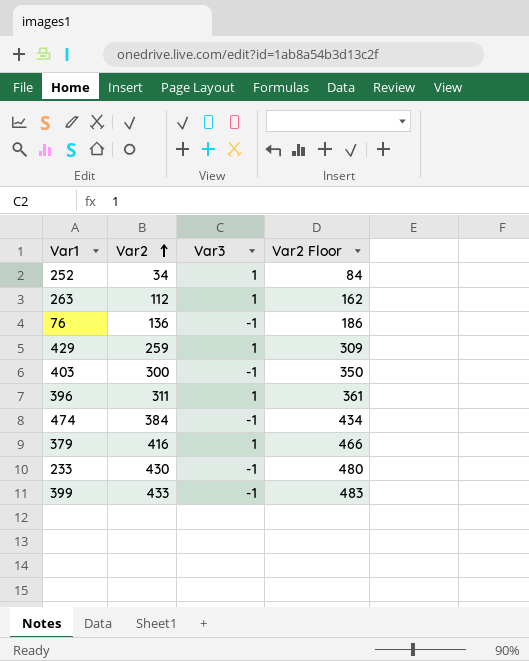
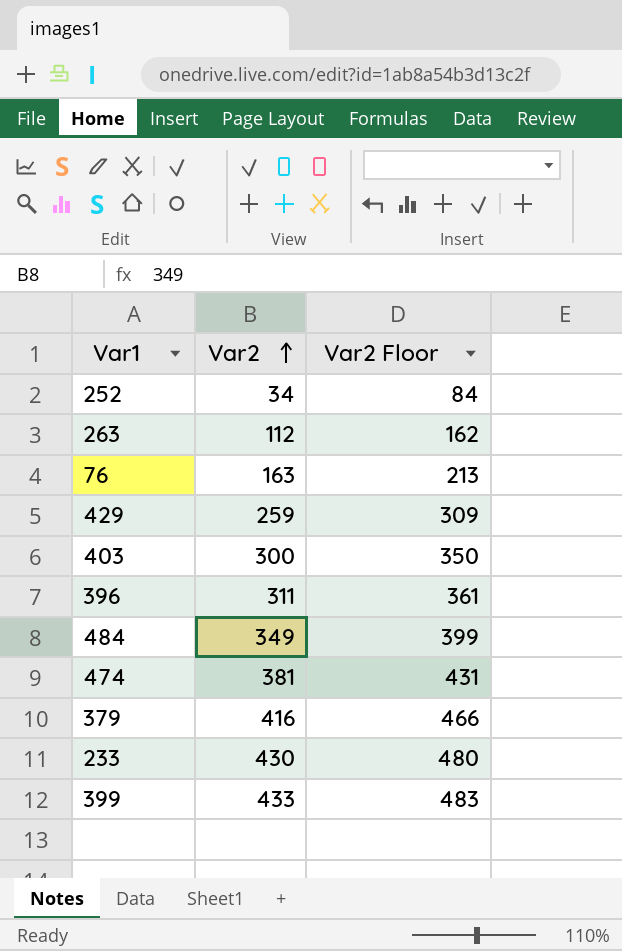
column Var3 | position: 3 -> none
76 | Var2: 136 -> 163
76 | Var2 Floor: 186 -> 213
row 484: none -> 349 | 399
474 | Var2: 384 -> 381
474 | Var2 Floor: 434 -> 431

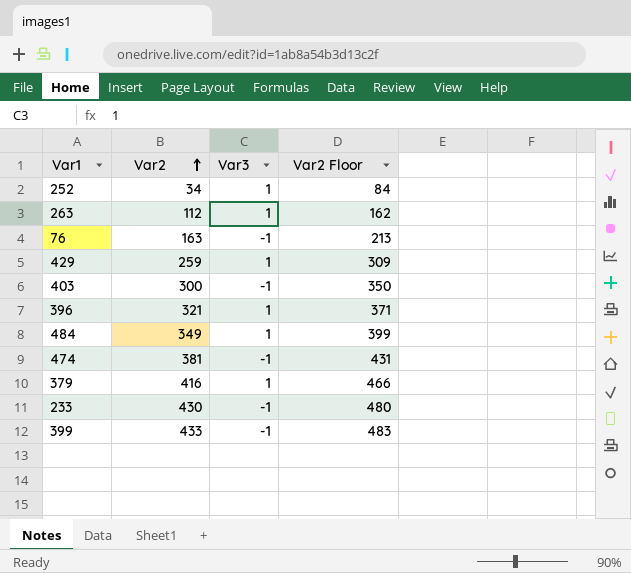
column Var3 | position: none -> 3
396 | Var2: 311 -> 321
396 | Var2 Floor: 361 -> 371

